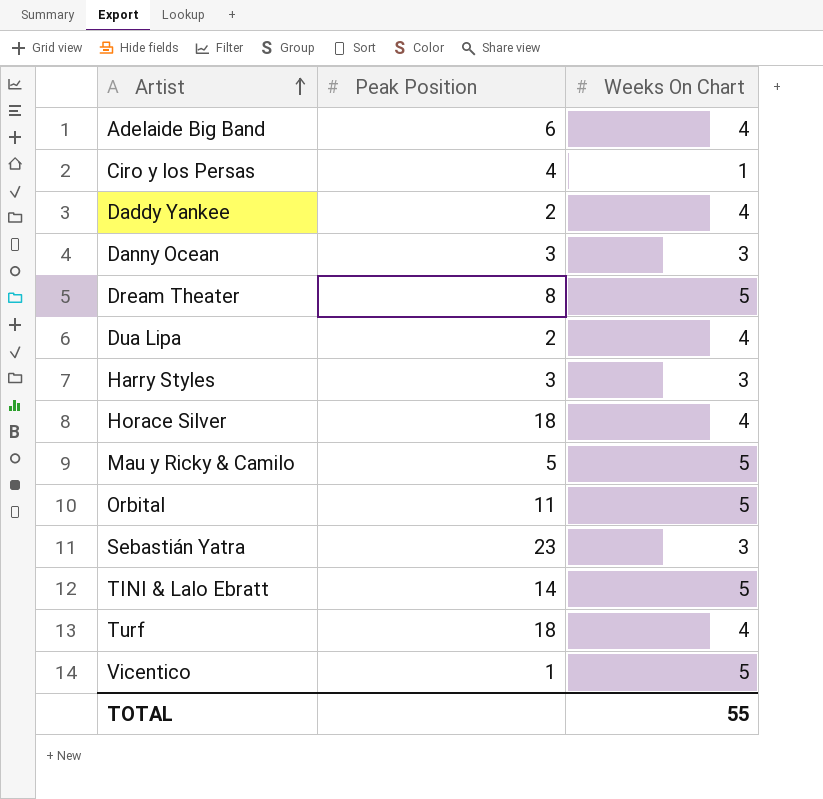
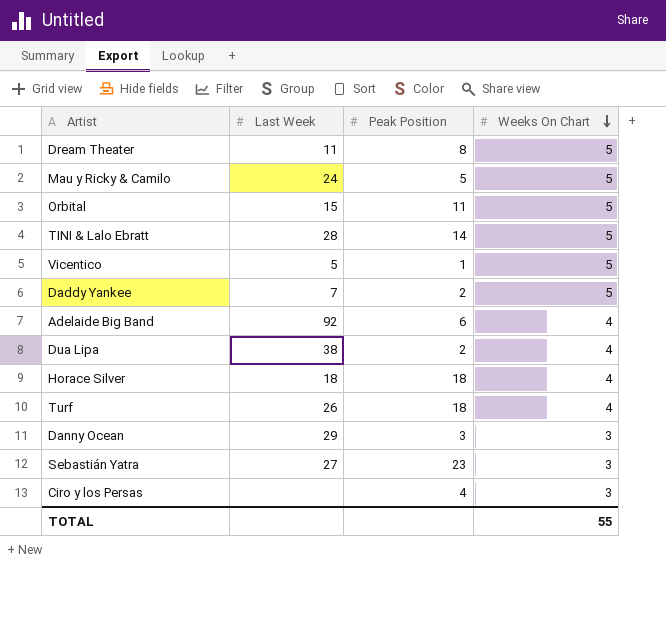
row order: Artist ascending -> Weeks On Chart descending
column Last Week | position: none -> 2
row Harry Styles: 3 | 3 -> none
Daddy Yankee | Weeks On Chart: 4 -> 5
Ciro y los Persas | Weeks On Chart: 1 -> 3

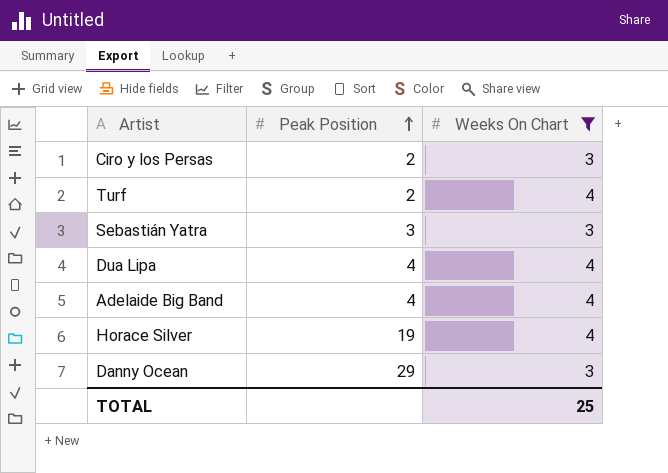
filter: none -> Weeks On Chart != 5
row order: Weeks On Chart descending -> Peak Position ascending
column Last Week | position: 2 -> none
Ciro y los Persas | Peak Position: 4 -> 2
Turf | Peak Position: 18 -> 2
Sebastián Yatra | Peak Position: 23 -> 3
Dua Lipa | Peak Position: 2 -> 4
Adelaide Big Band | Peak Position: 6 -> 4
Horace Silver | Peak Position: 18 -> 19
Danny Ocean | Peak Position: 3 -> 29
TOTAL | Weeks On Chart: 55 -> 25

